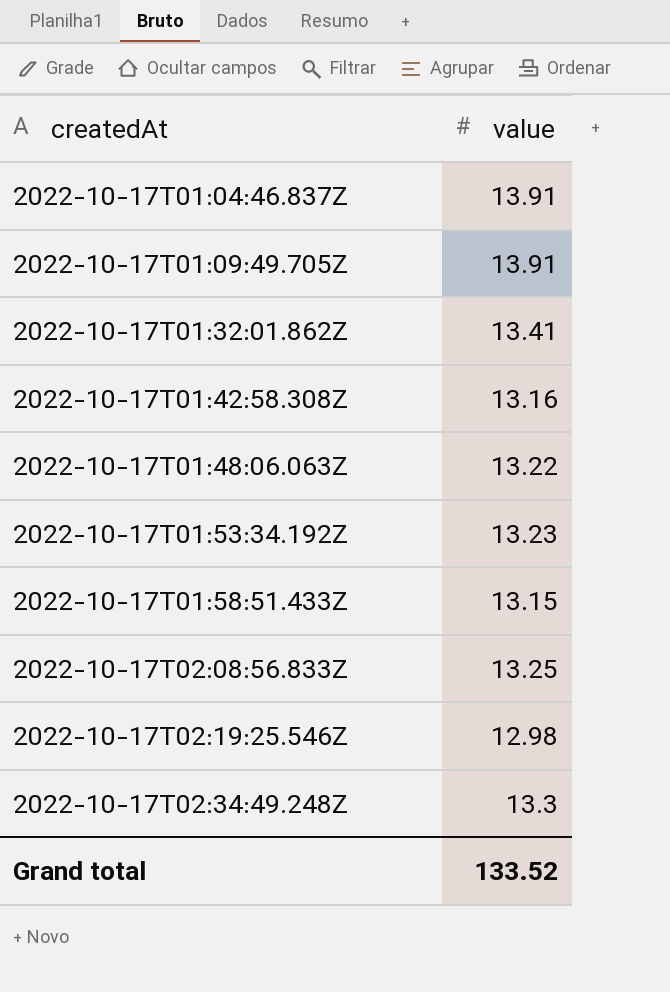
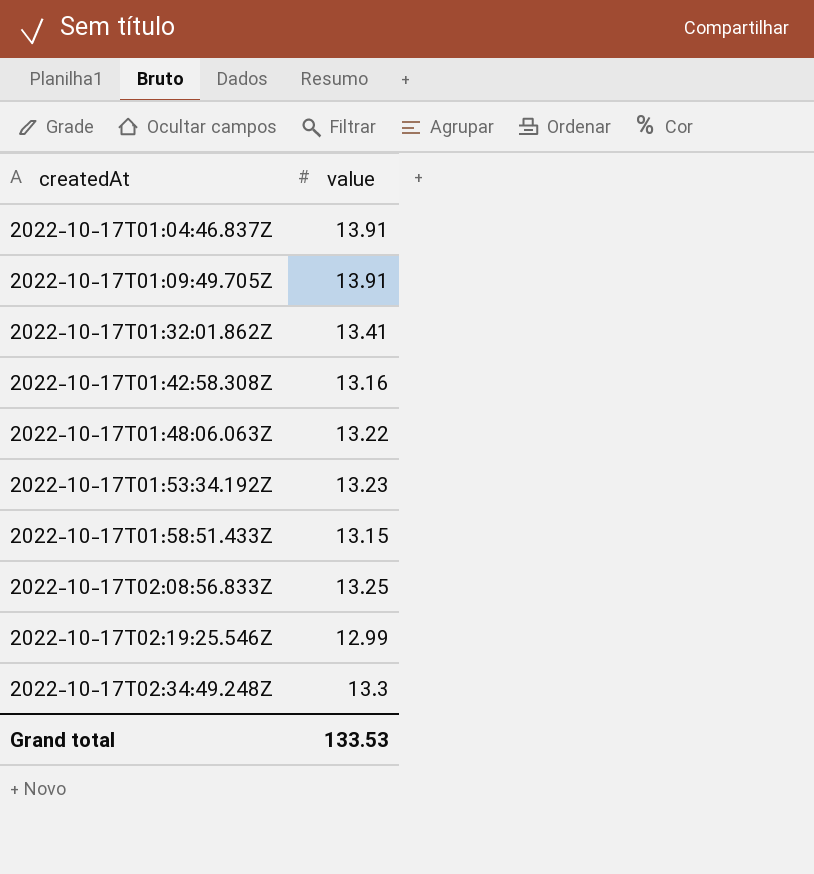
2022-10-17T02:19:25.546Z | value: 12.98 -> 12.99
Grand total | value: 133.52 -> 133.53

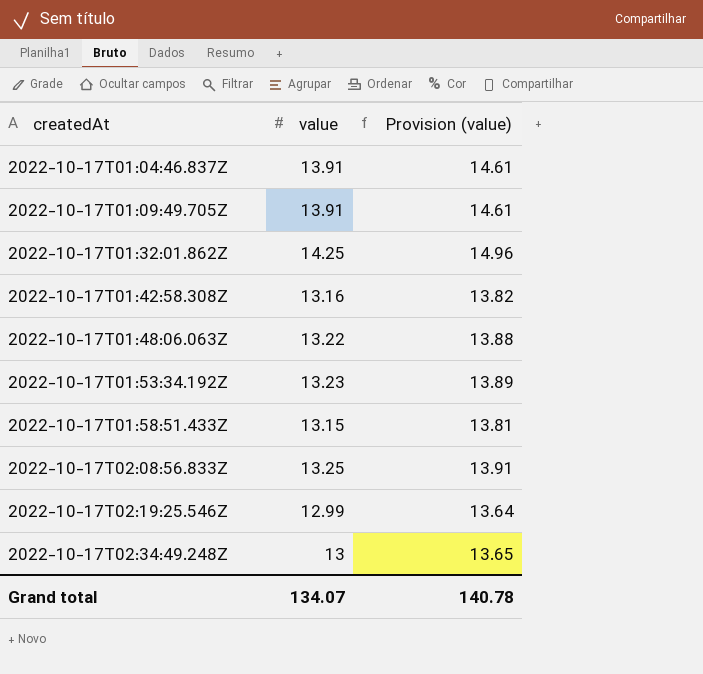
column Provision (value) | formula: none -> [value] * 1.05
2022-10-17T01:32:01.862Z | value: 13.41 -> 14.25
2022-10-17T02:34:49.248Z | value: 13.3 -> 13
Grand total | value: 133.53 -> 134.07

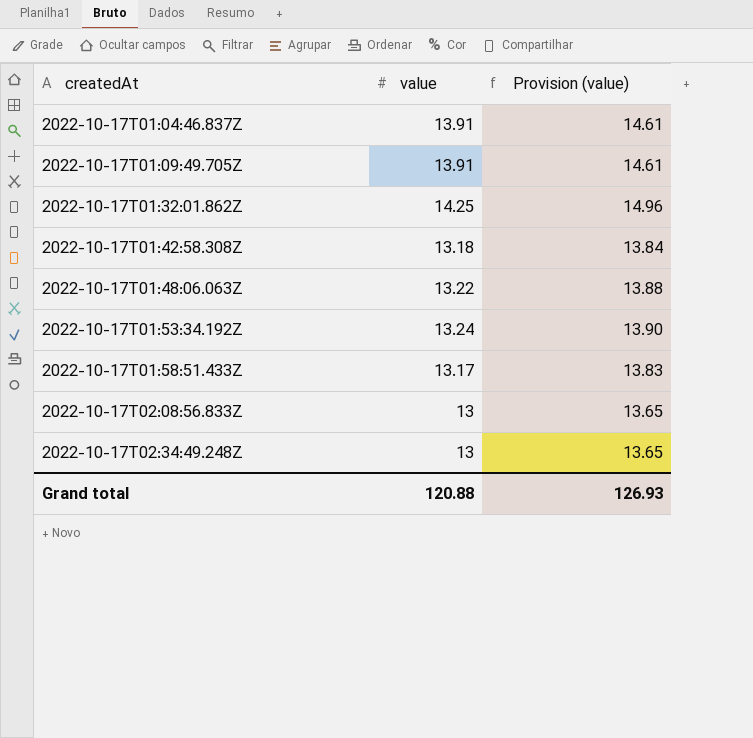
row 2022-10-17T02:19:25.546Z: 12.99 | 13.64 -> none
2022-10-17T01:42:58.308Z | value: 13.16 -> 13.18
2022-10-17T01:42:58.308Z | Provision (value): 13.82 -> 13.84
2022-10-17T01:53:34.192Z | value: 13.23 -> 13.24
2022-10-17T01:53:34.192Z | Provision (value): 13.89 -> 13.90
2022-10-17T01:58:51.433Z | value: 13.15 -> 13.17
2022-10-17T01:58:51.433Z | Provision (value): 13.81 -> 13.83
2022-10-17T02:08:56.833Z | value: 13.25 -> 13
2022-10-17T02:08:56.833Z | Provision (value): 13.91 -> 13.65
Grand total | value: 134.07 -> 120.88
Grand total | Provision (value): 140.78 -> 126.93

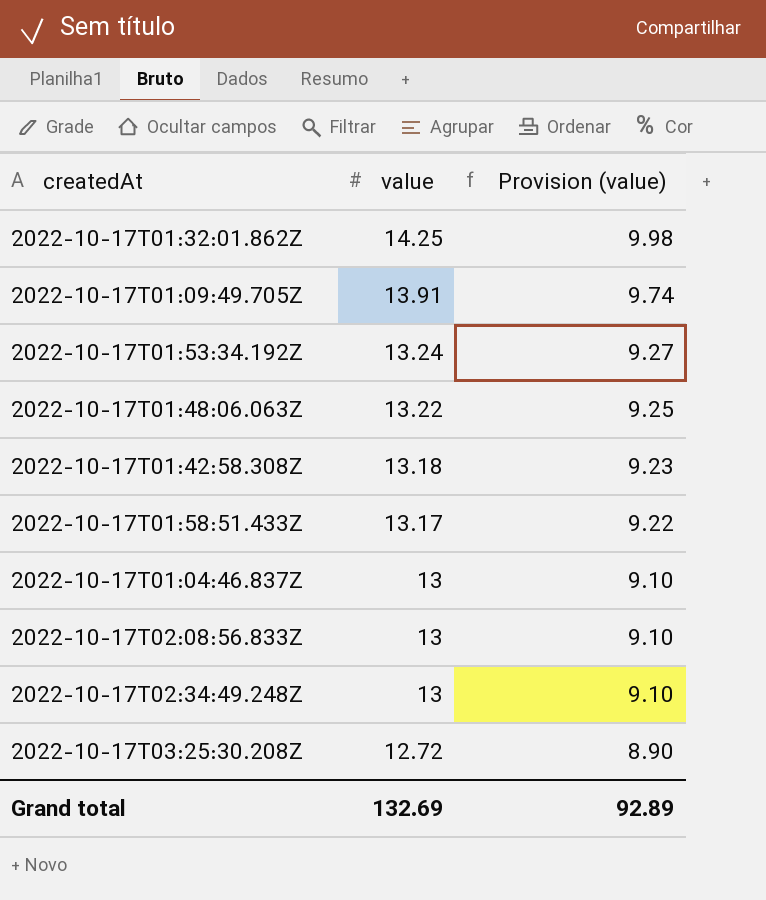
row order: createdAt ascending -> value descending
column Provision (value) | formula: [value] * 1.05 -> [value] * 0.7
2022-10-17T01:04:46.837Z | value: 13.91 -> 13
row 2022-10-17T03:25:30.208Z: none -> 12.72 | 8.90
Grand total | value: 120.88 -> 132.69
Grand total | Provision (value): 126.93 -> 92.89

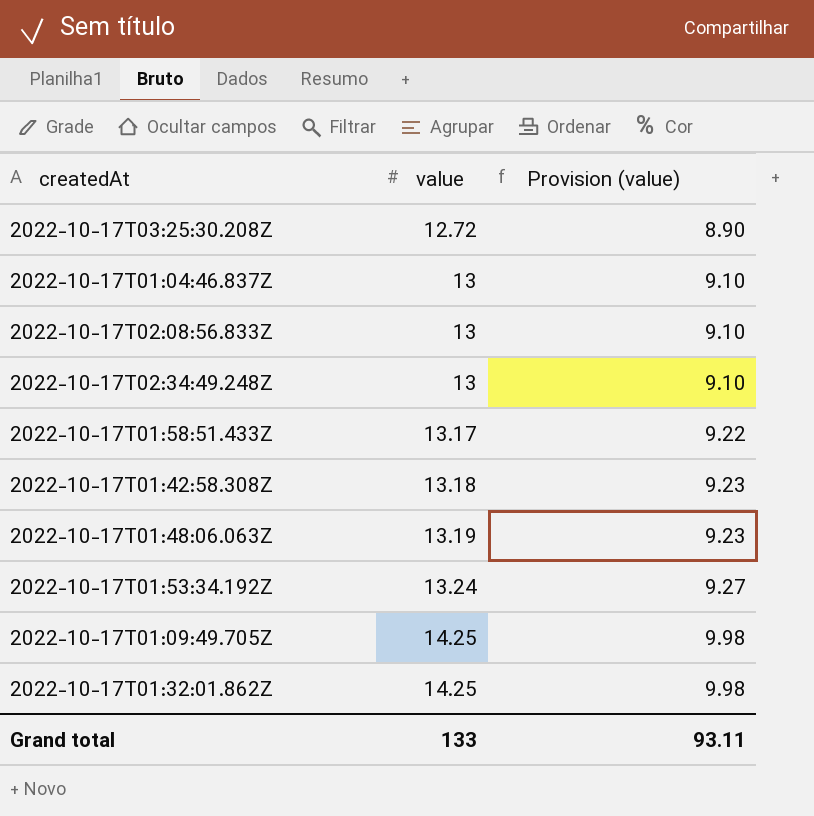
row order: value descending -> value ascending
2022-10-17T01:48:06.063Z | value: 13.22 -> 13.19
2022-10-17T01:48:06.063Z | Provision (value): 9.25 -> 9.23
2022-10-17T01:09:49.705Z | value: 13.91 -> 14.25
2022-10-17T01:09:49.705Z | Provision (value): 9.74 -> 9.98
Grand total | value: 132.69 -> 133
Grand total | Provision (value): 92.89 -> 93.11

